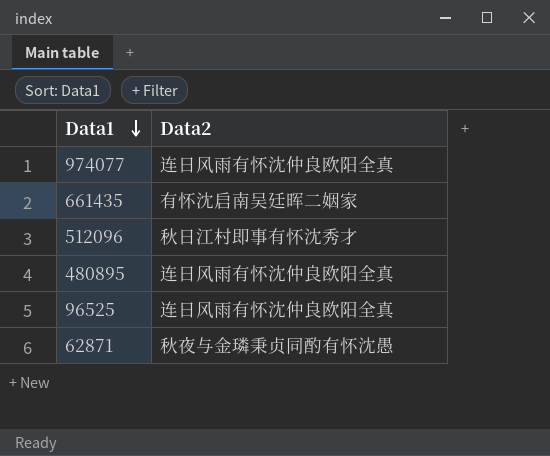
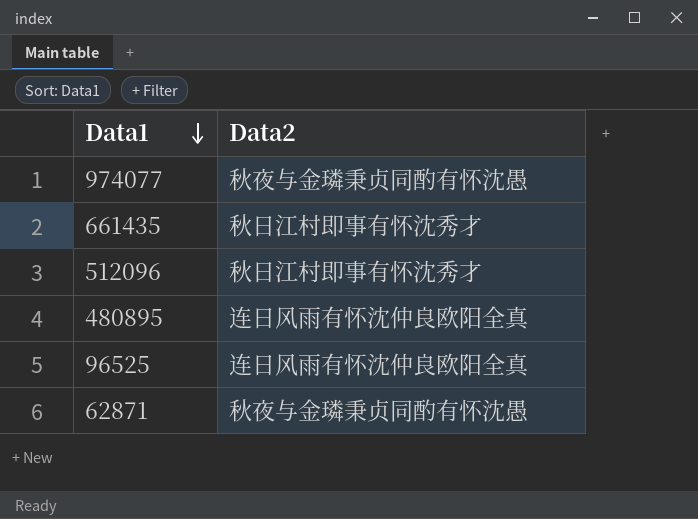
974077 | Data2: 连日风雨有怀沈仲良欧阳全真 -> 秋夜与金璘秉贞同酌有怀沈愚
661435 | Data2: 有怀沈启南吴廷晖二姻家 -> 秋日江村即事有怀沈秀才

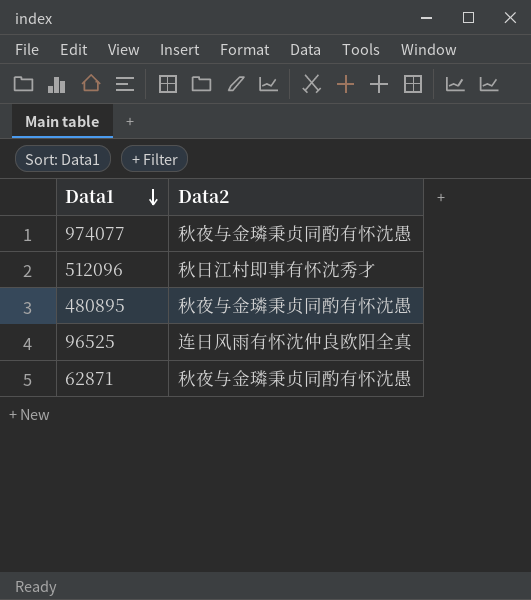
row 661435: 秋日江村即事有怀沈秀才 -> none
480895 | Data2: 连日风雨有怀沈仲良欧阳全真 -> 秋夜与金璘秉贞同酌有怀沈愚

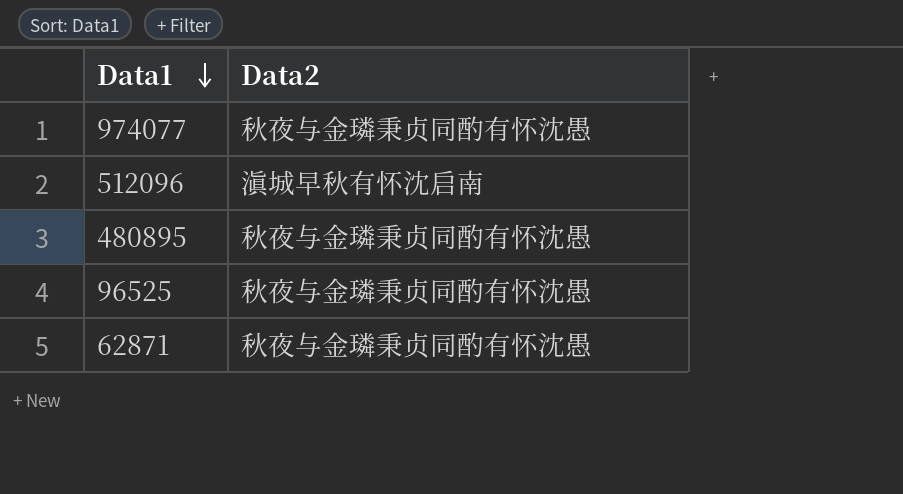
512096 | Data2: 秋日江村即事有怀沈秀才 -> 滇城早秋有怀沈启南
96525 | Data2: 连日风雨有怀沈仲良欧阳全真 -> 秋夜与金璘秉贞同酌有怀沈愚

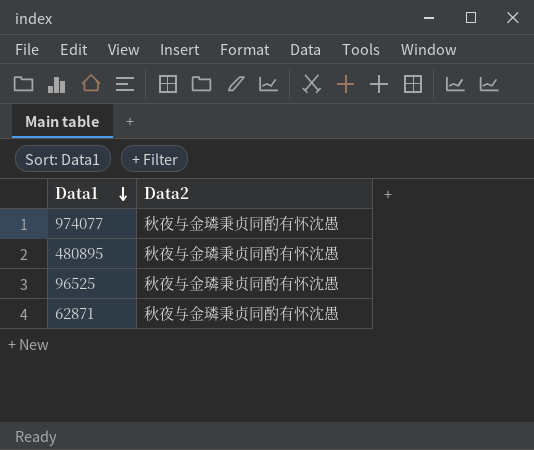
row 512096: 滇城早秋有怀沈启南 -> none

